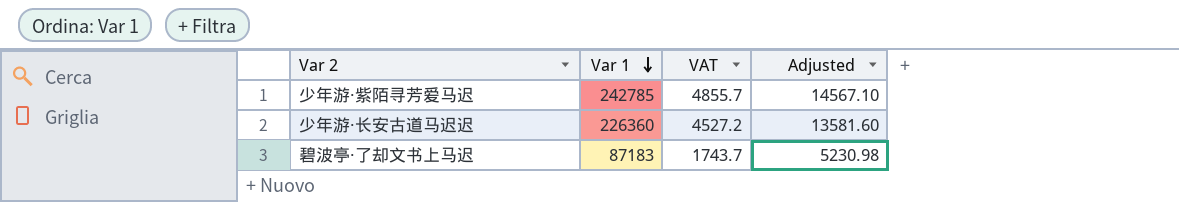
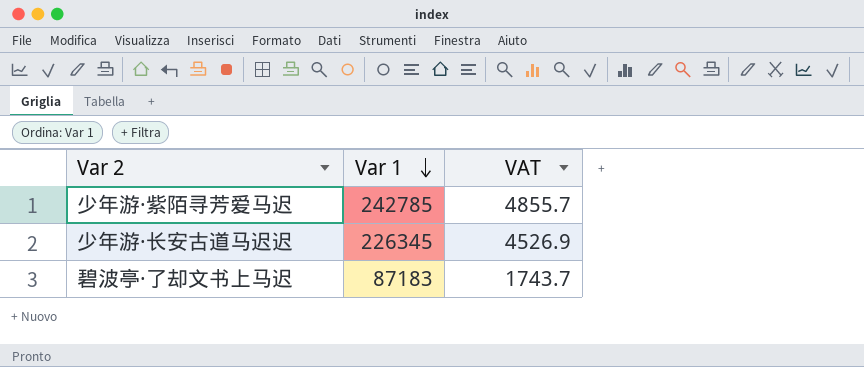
column Adjusted | formula: [Var 1] * 0.06 -> none
少年游·长安古道马迟迟 | Var 1: 226360 -> 226345
少年游·长安古道马迟迟 | VAT: 4527.2 -> 4526.9

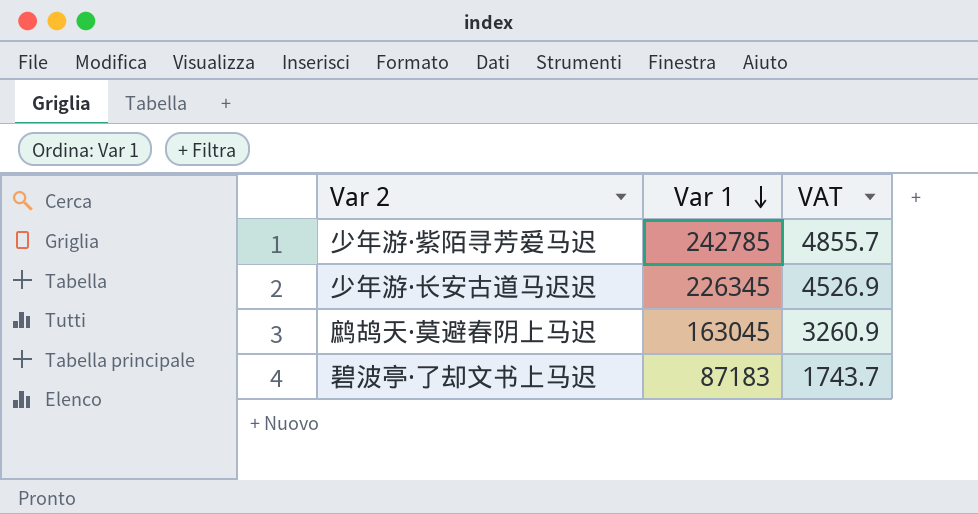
row 鹧鸪天·莫避春阴上马迟: none -> 163045 | 3260.9

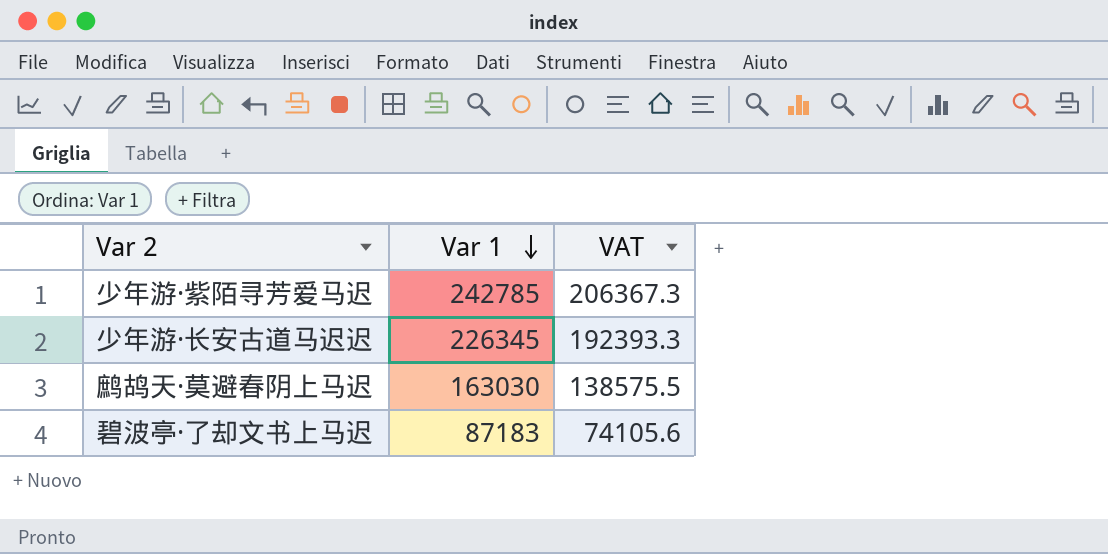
column VAT | formula: [Var 1] * 0.02 -> [Var 1] * 0.85
鹧鸪天·莫避春阴上马迟 | Var 1: 163045 -> 163030

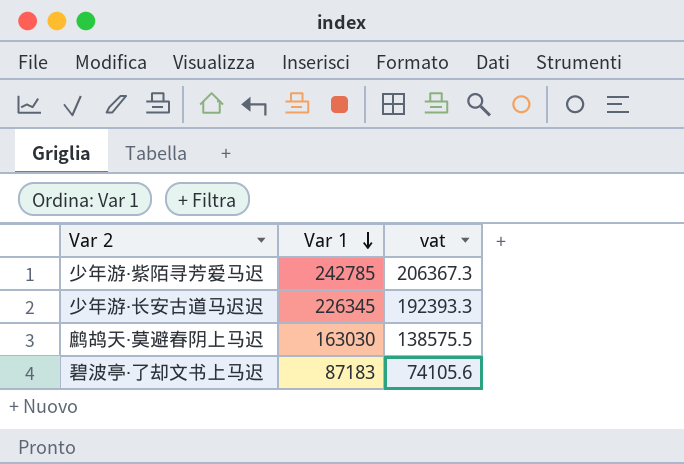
column name: VAT -> vat

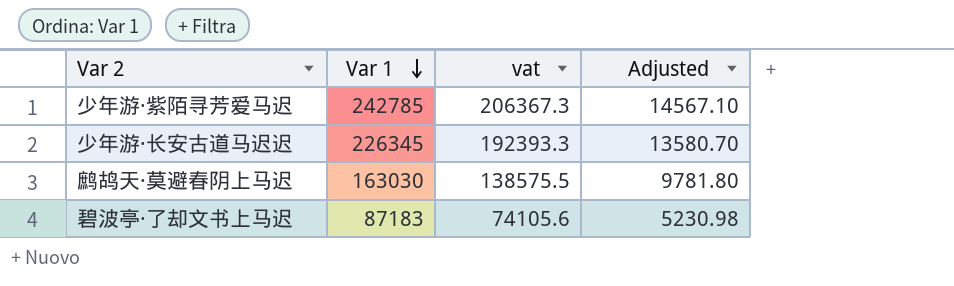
column Adjusted | formula: none -> [Var 1] * 0.06

